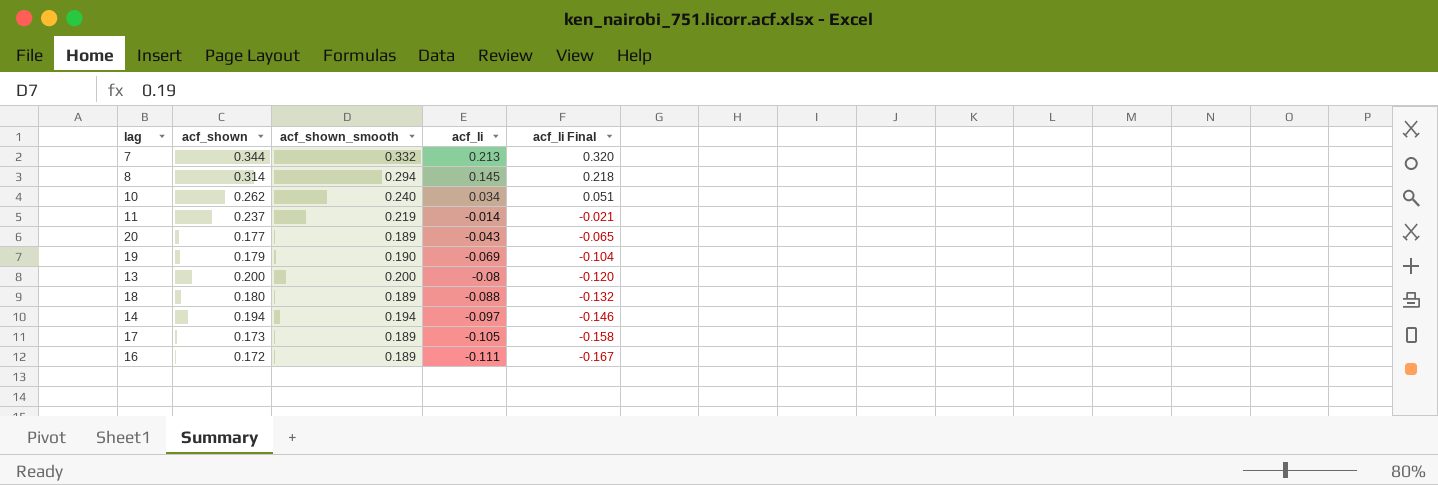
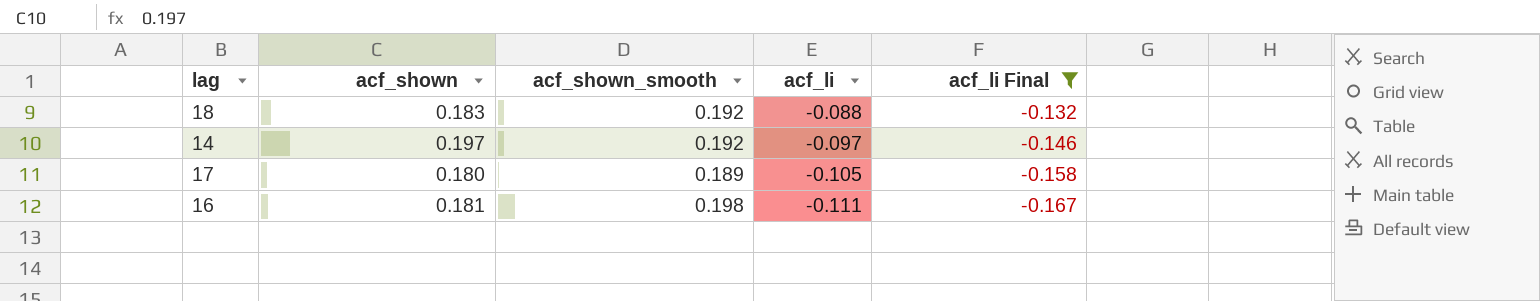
filter: none -> acf_li Final <= -0.132
18 | acf_shown: 0.180 -> 0.183
18 | acf_shown_smooth: 0.189 -> 0.192
14 | acf_shown: 0.194 -> 0.197
14 | acf_shown_smooth: 0.194 -> 0.192
17 | acf_shown: 0.173 -> 0.180
16 | acf_shown: 0.172 -> 0.181
16 | acf_shown_smooth: 0.189 -> 0.198

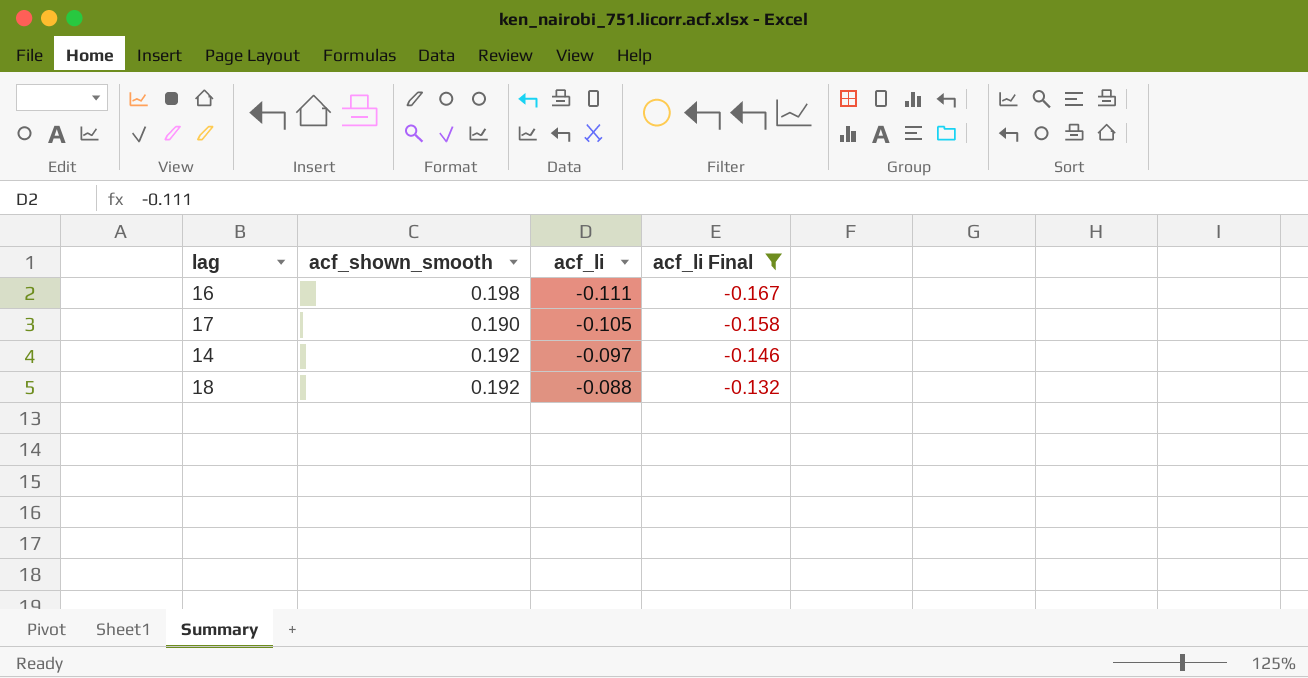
row order: acf_li descending -> acf_li ascending
column acf_shown | position: 2 -> none
17 | acf_shown_smooth: 0.189 -> 0.190

